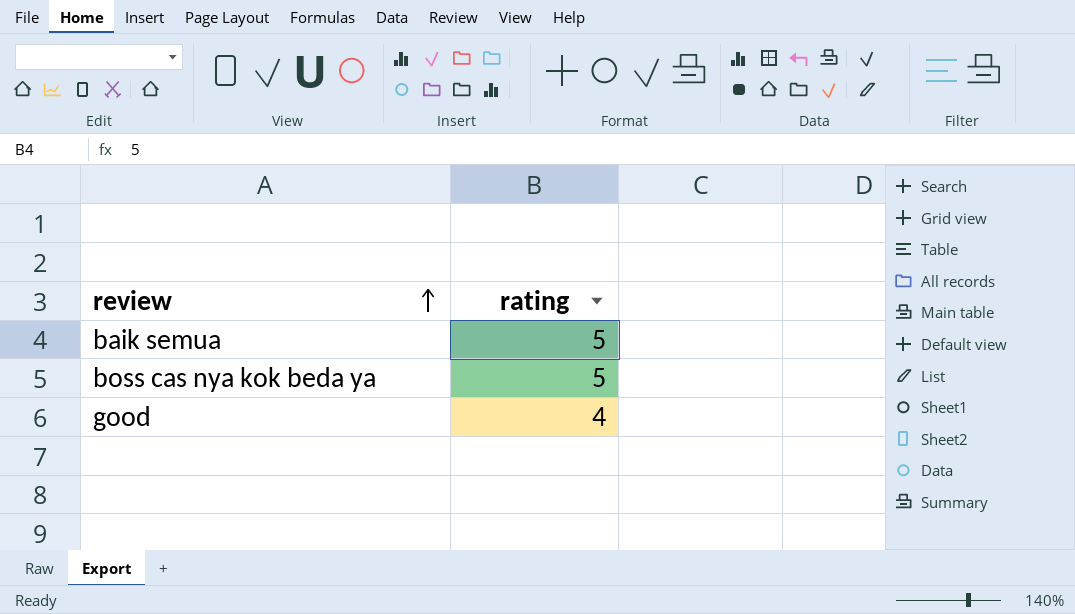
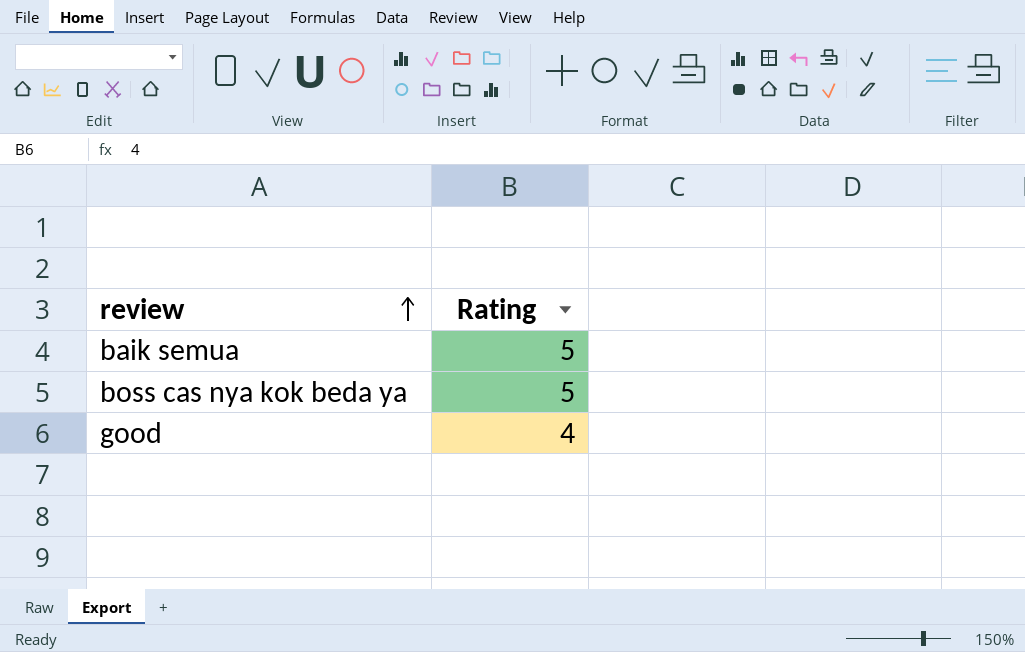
column name: rating -> Rating

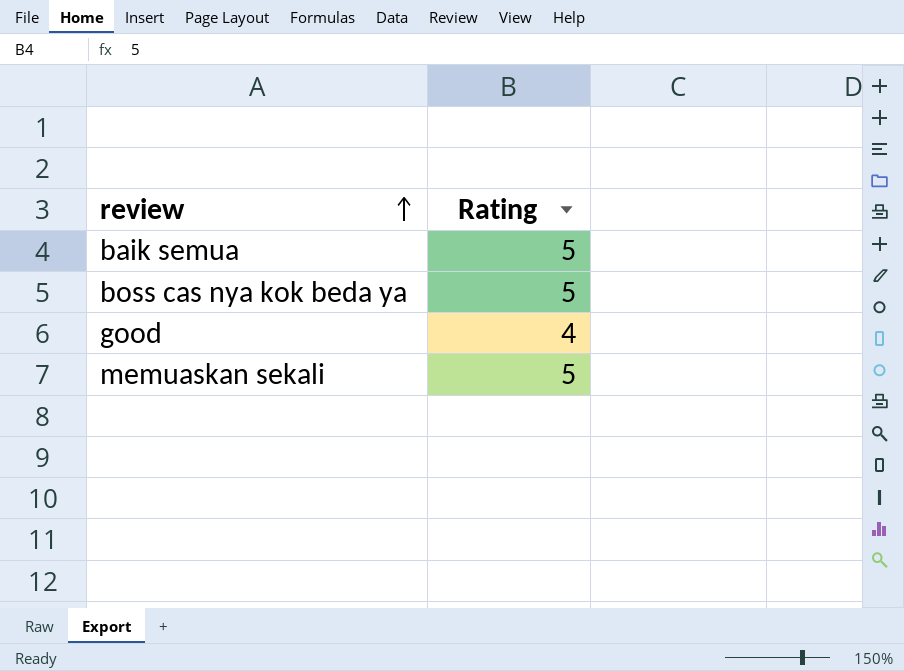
row memuaskan sekali: none -> 5

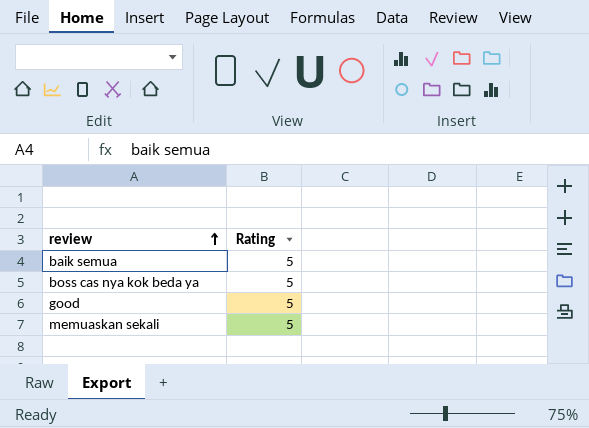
good | Rating: 4 -> 5

